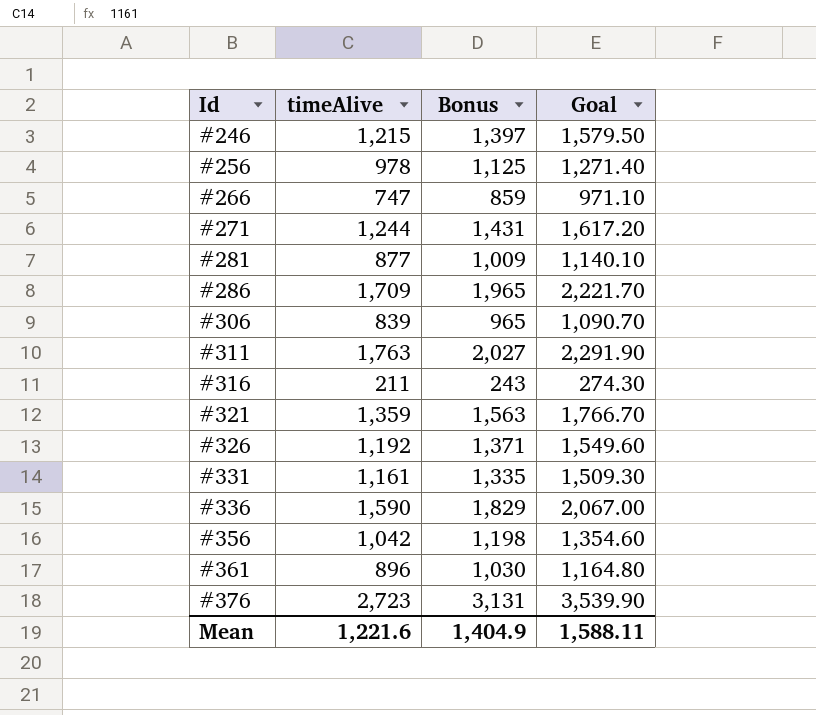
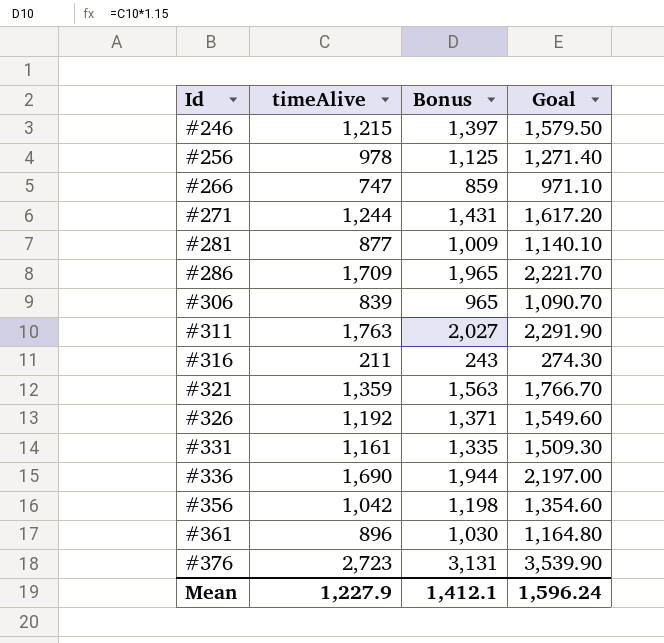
#336 | timeAlive: 1,590 -> 1,690
#336 | Bonus: 1,829 -> 1,944
#336 | Goal: 2,067.00 -> 2,197.00
Mean | timeAlive: 1,221.6 -> 1,227.9
Mean | Bonus: 1,404.9 -> 1,412.1
Mean | Goal: 1,588.11 -> 1,596.24

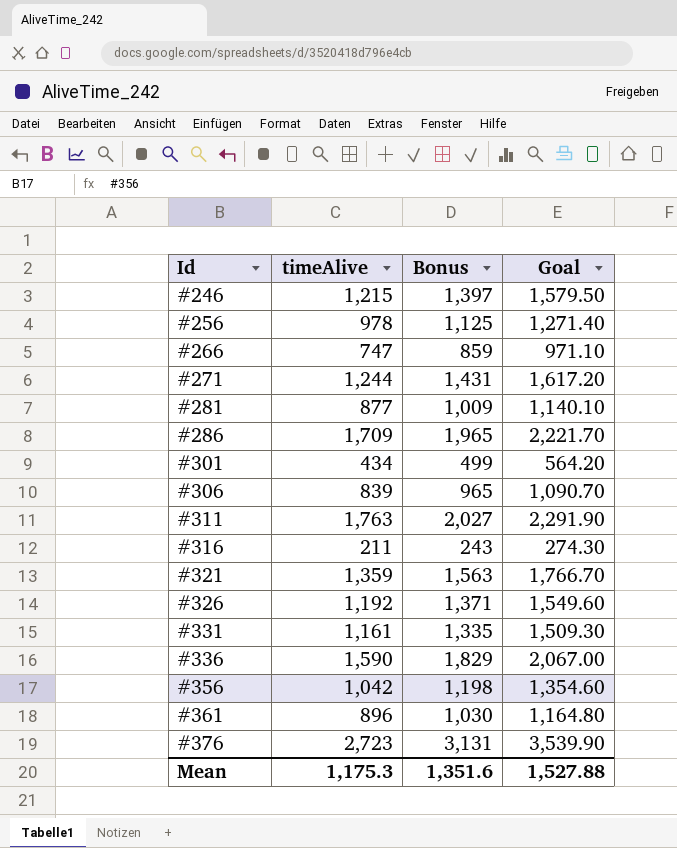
row #301: none -> 434 | 499 | 564.20
#336 | timeAlive: 1,690 -> 1,590
#336 | Bonus: 1,944 -> 1,829
#336 | Goal: 2,197.00 -> 2,067.00
Mean | timeAlive: 1,227.9 -> 1,175.3
Mean | Bonus: 1,412.1 -> 1,351.6
Mean | Goal: 1,596.24 -> 1,527.88

